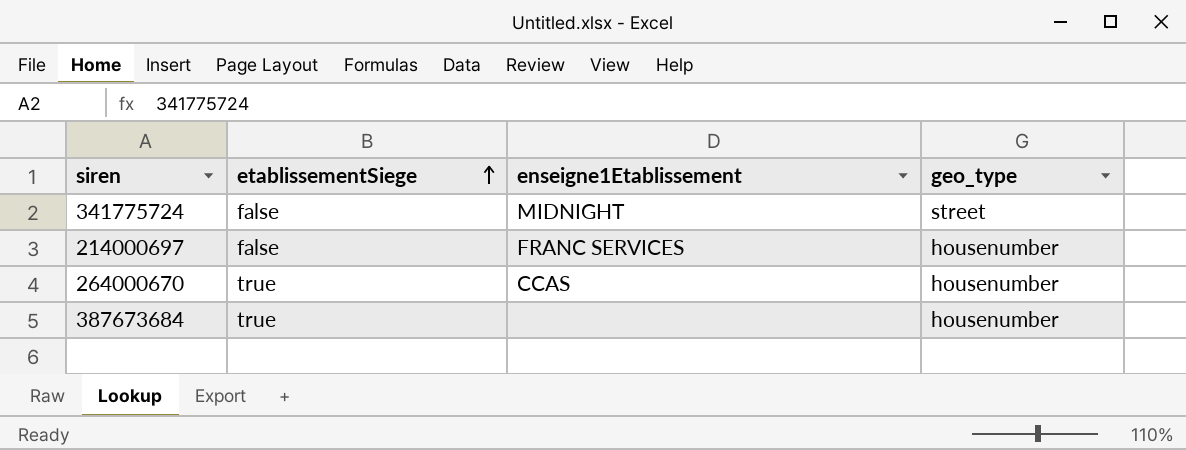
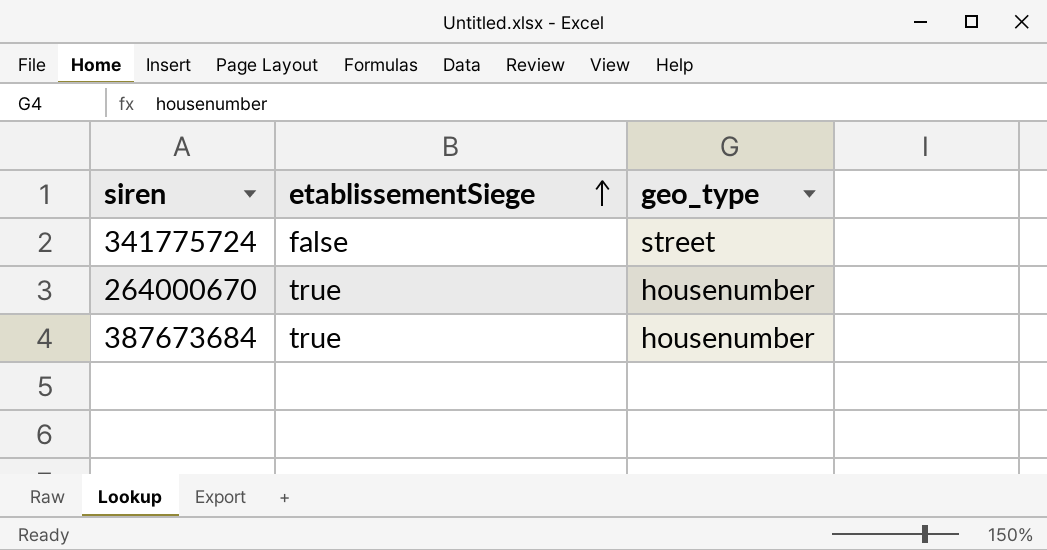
column enseigne1Etablissement | position: 3 -> none
row 214000697: false | FRANC SERVICES | housenumber -> none

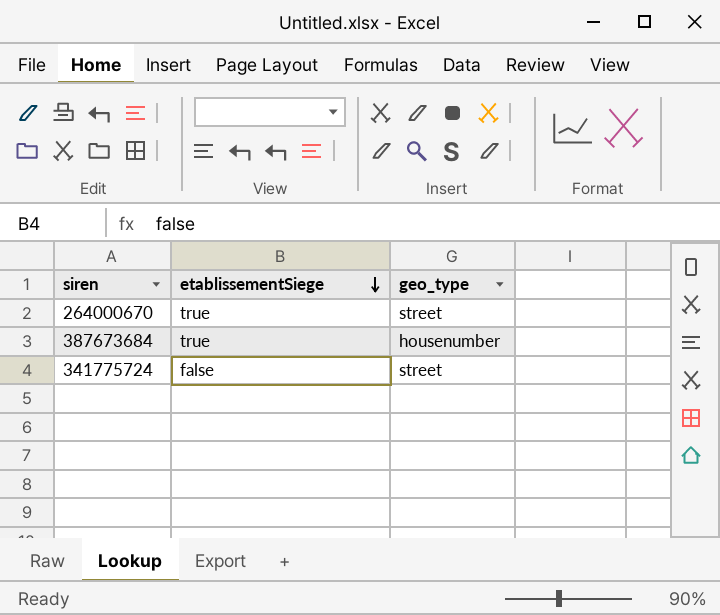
row order: etablissementSiege ascending -> etablissementSiege descending
264000670 | geo_type: housenumber -> street

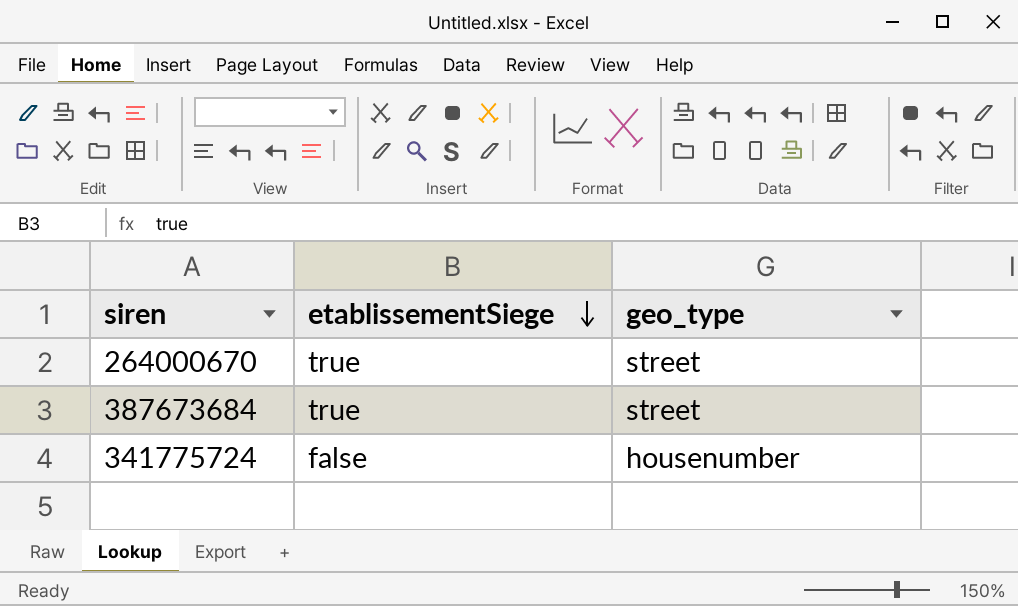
387673684 | geo_type: housenumber -> street
341775724 | geo_type: street -> housenumber

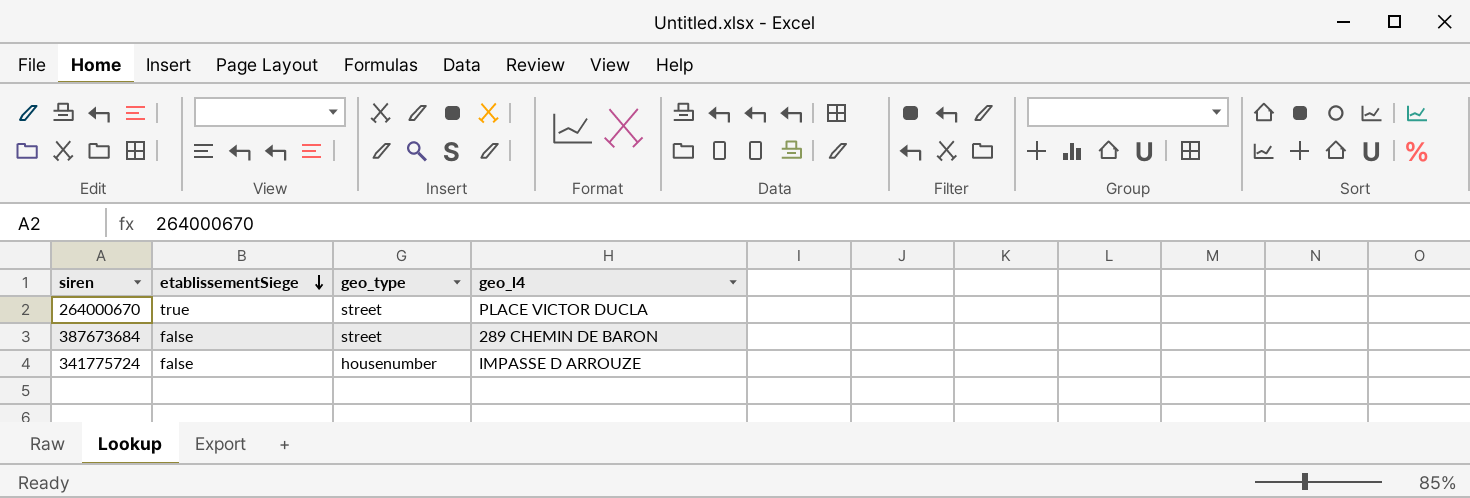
column geo_l4 | position: none -> 4
387673684 | etablissementSiege: true -> false

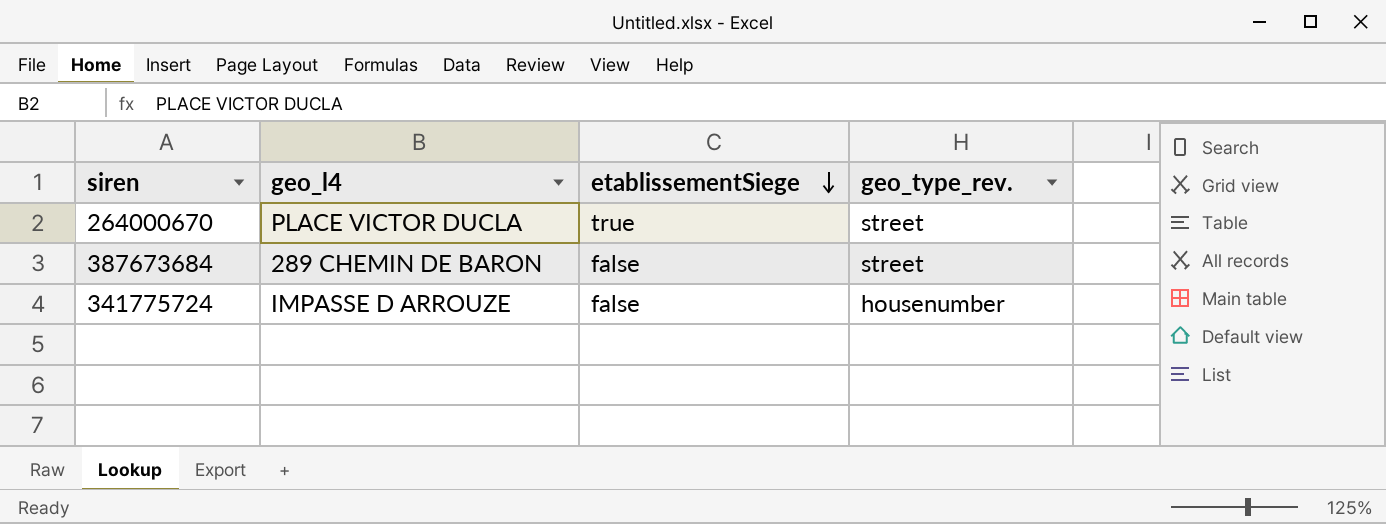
column geo_l4 | position: 4 -> 2
column name: geo_type -> geo_type_rev.

